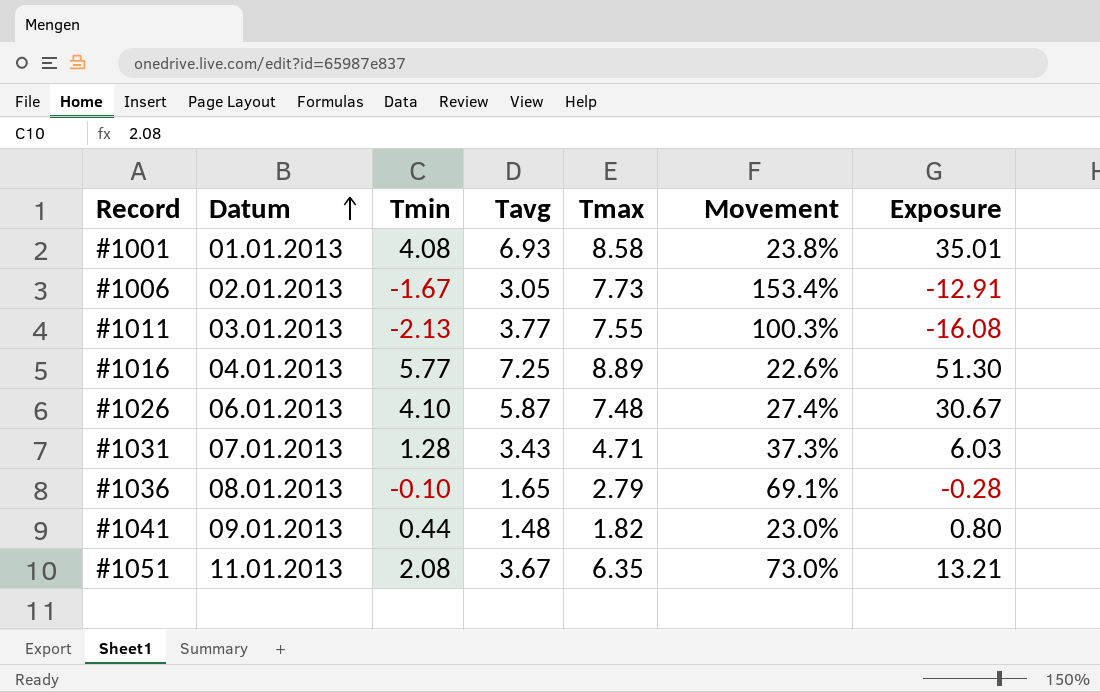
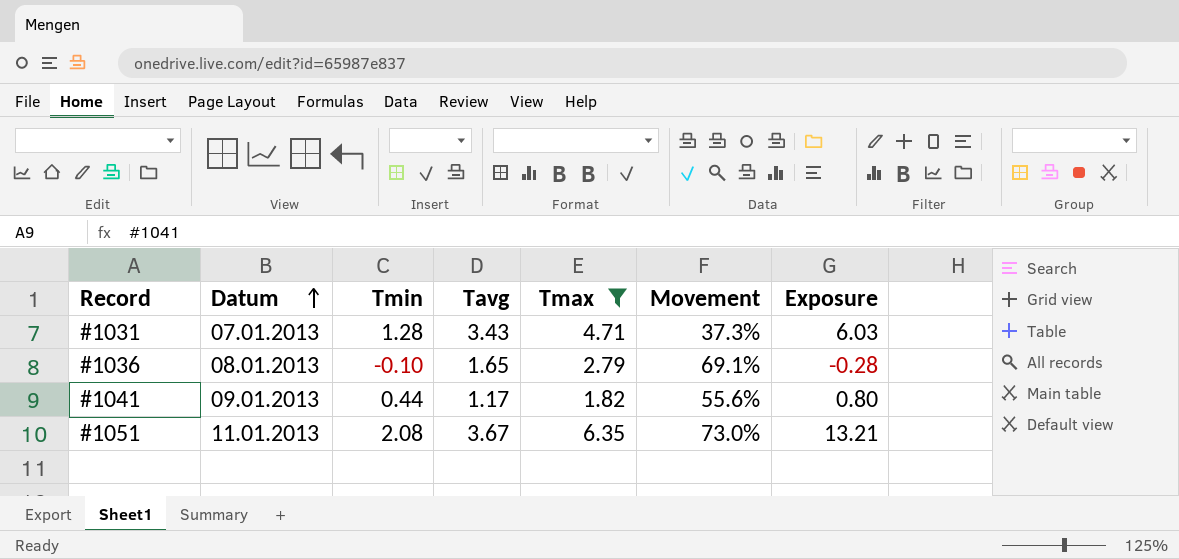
filter: none -> Tmax <= 6.35
#1041 | Tavg: 1.48 -> 1.17
#1041 | Movement: 23.0% -> 55.6%

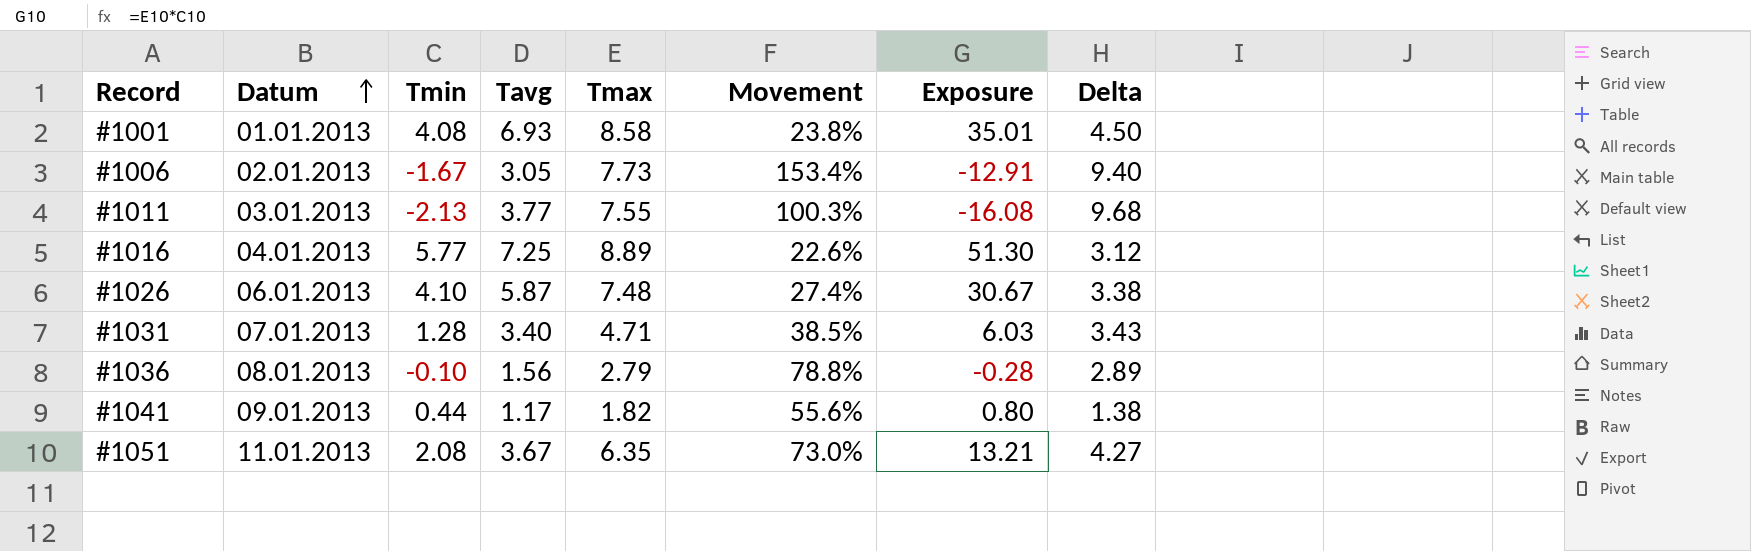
filter: Tmax <= 6.35 -> none
column Delta | formula: none -> [Tmax] - [Tmin]
#1031 | Tavg: 3.43 -> 3.40
#1031 | Movement: 37.3% -> 38.5%
#1036 | Tavg: 1.65 -> 1.56
#1036 | Movement: 69.1% -> 78.8%

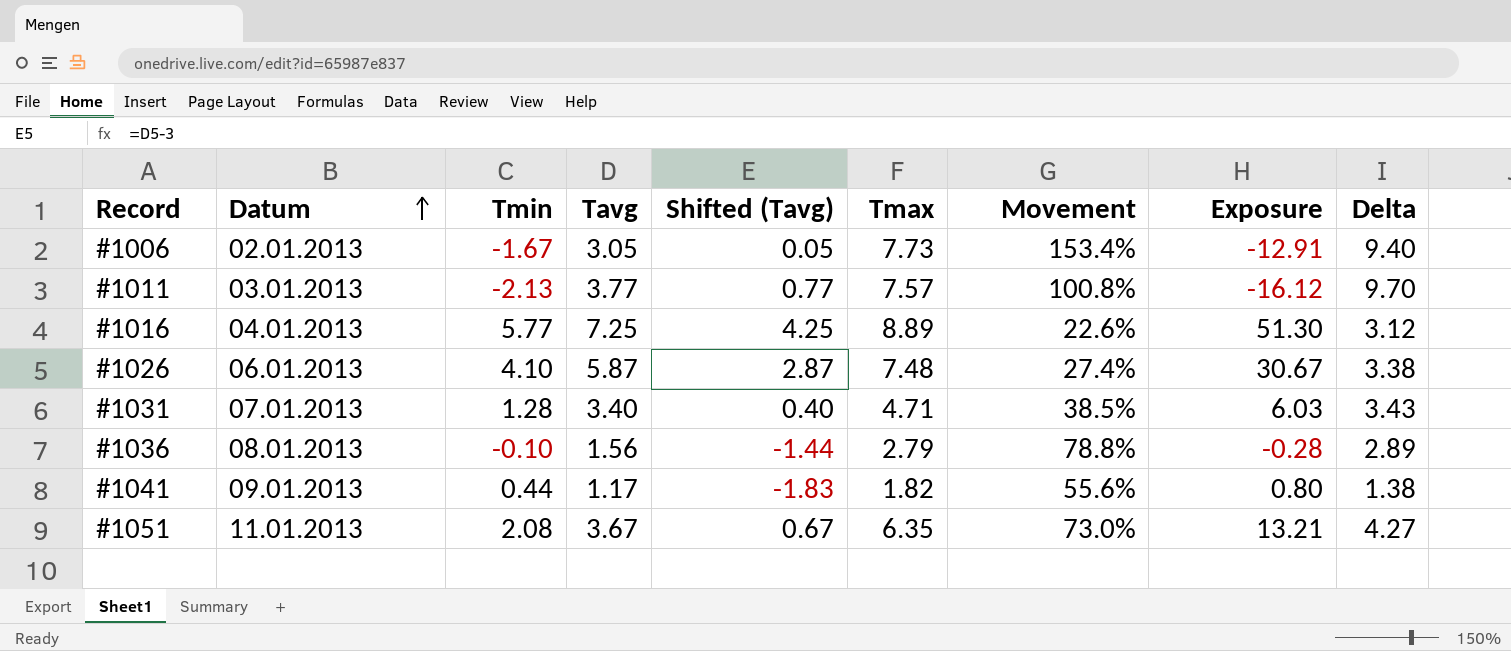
column Shifted (Tavg) | formula: none -> [Tavg] - 3
row #1001: 01.01.2013 | 4.08 | 6.93 | 8.58 | 23.8% | 35.01 | 4.50 -> none
#1011 | Tmax: 7.55 -> 7.57
#1011 | Movement: 100.3% -> 100.8%
#1011 | Exposure: -16.08 -> -16.12
#1011 | Delta: 9.68 -> 9.70

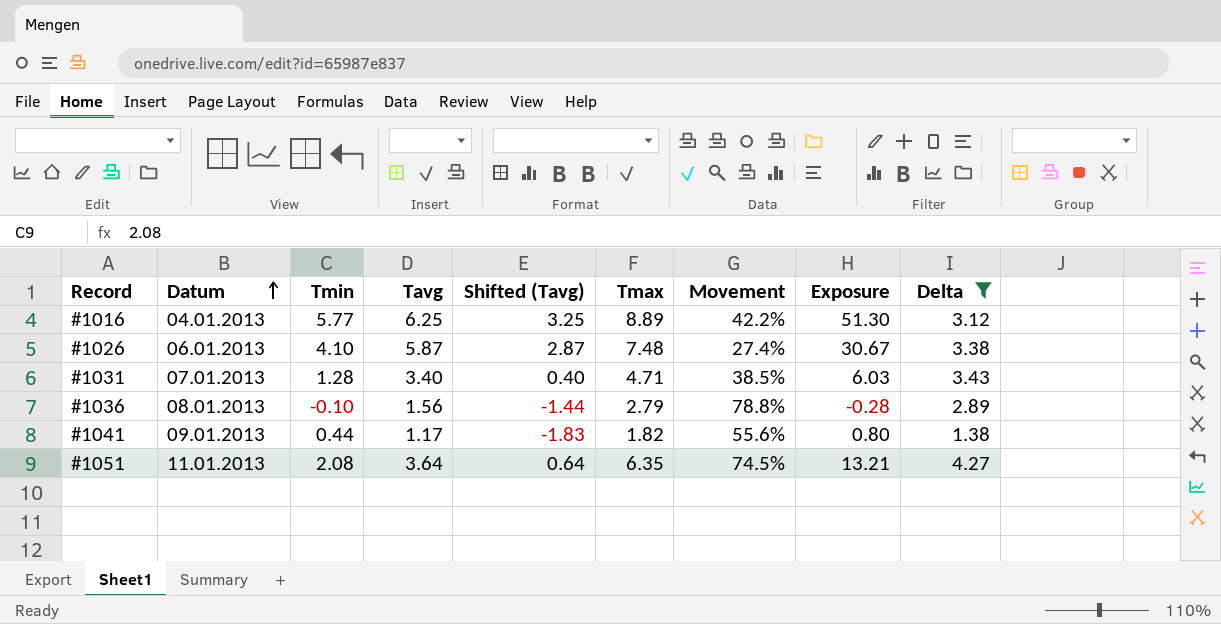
filter: none -> Delta <= 4.27
#1016 | Tavg: 7.25 -> 6.25
#1016 | Shifted (Tavg): 4.25 -> 3.25
#1016 | Movement: 22.6% -> 42.2%
#1051 | Tavg: 3.67 -> 3.64
#1051 | Shifted (Tavg): 0.67 -> 0.64
#1051 | Movement: 73.0% -> 74.5%

